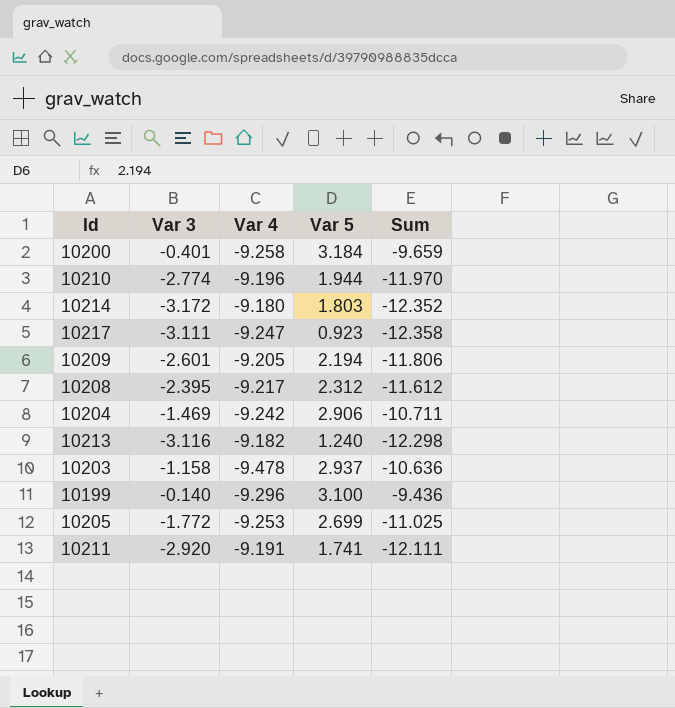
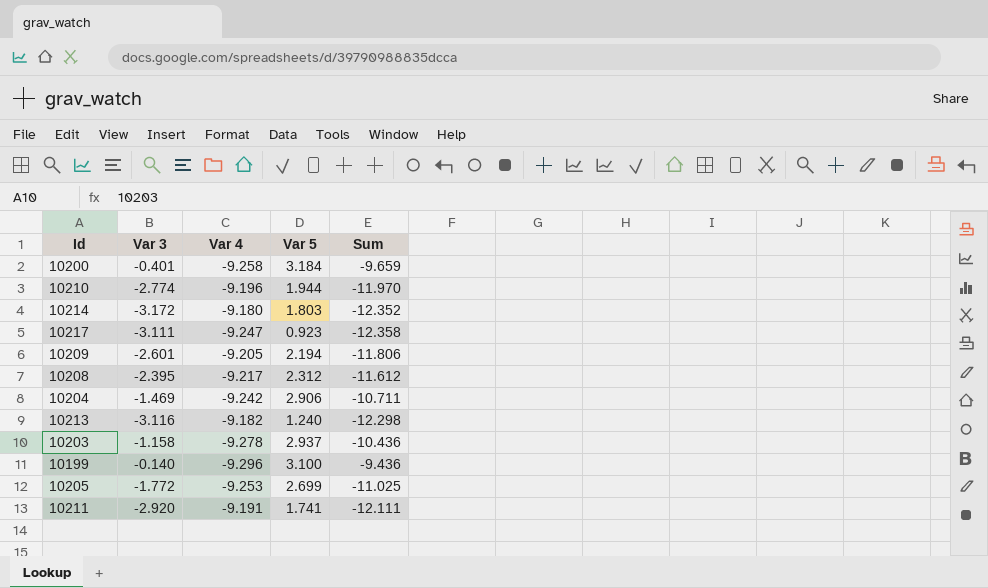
10203 | Var 4: -9.478 -> -9.278
10203 | Sum: -10.636 -> -10.436

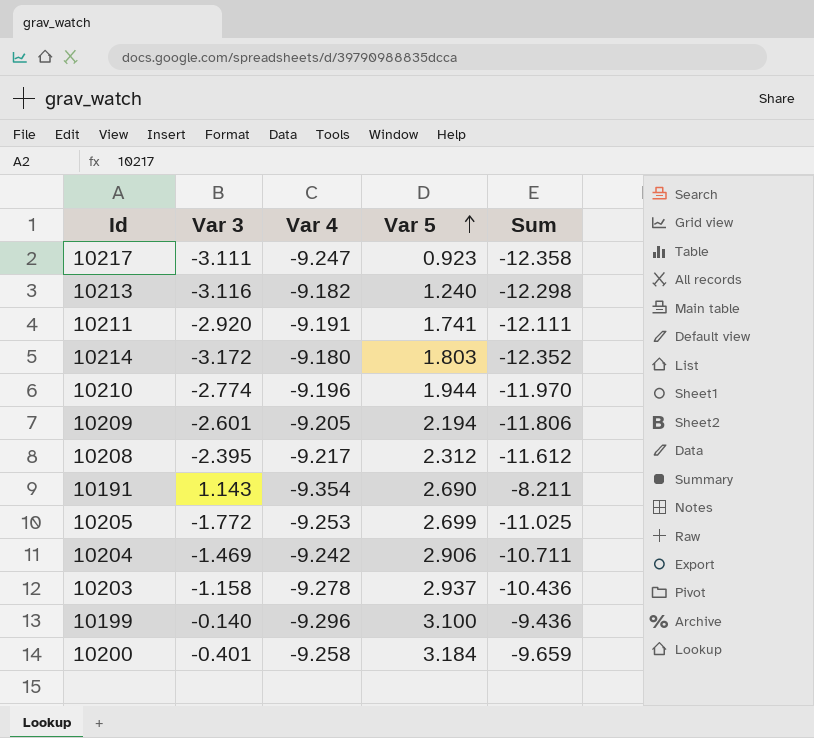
row order: none -> Var 5 ascending
row 10191: none -> 1.143 | -9.354 | 2.690 | -8.211

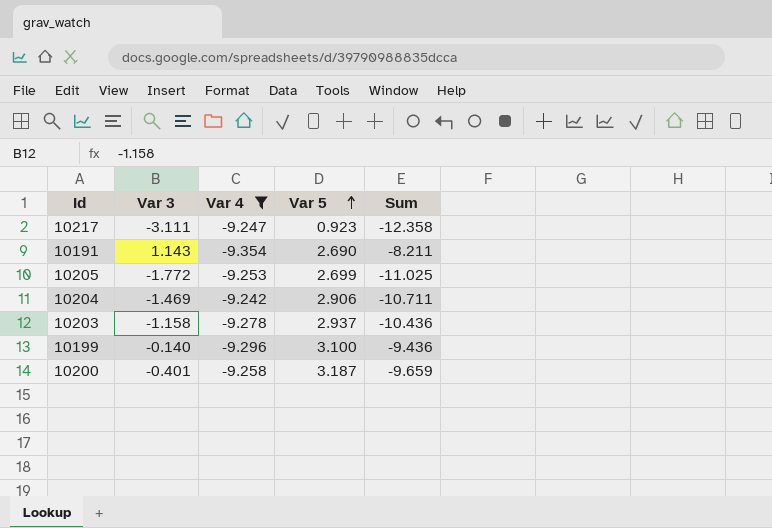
filter: none -> Var 4 <= -9.242
10200 | Var 5: 3.184 -> 3.187

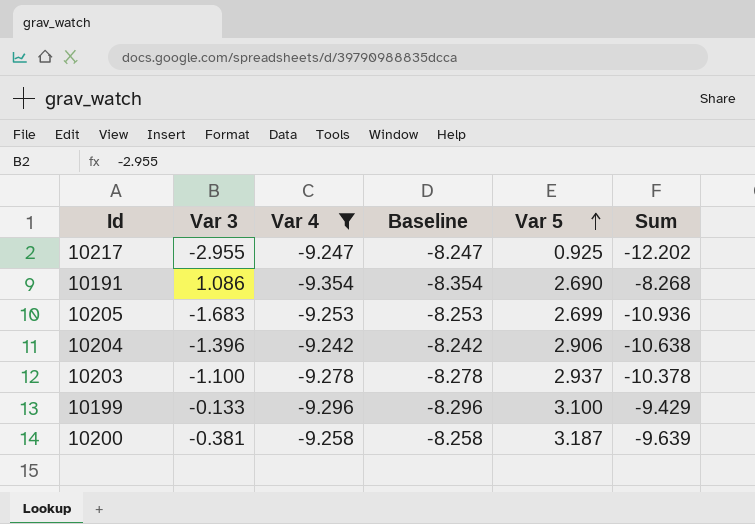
column Baseline | formula: none -> [Var 4] + 1
10217 | Var 3: -3.111 -> -2.955
10217 | Var 5: 0.923 -> 0.925
10217 | Sum: -12.358 -> -12.202
10191 | Var 3: 1.143 -> 1.086
10191 | Sum: -8.211 -> -8.268
10205 | Var 3: -1.772 -> -1.683
10205 | Sum: -11.025 -> -10.936
10204 | Var 3: -1.469 -> -1.396
10204 | Sum: -10.711 -> -10.638
10203 | Var 3: -1.158 -> -1.100
10203 | Sum: -10.436 -> -10.378
10199 | Var 3: -0.140 -> -0.133
10199 | Sum: -9.436 -> -9.429
10200 | Var 3: -0.401 -> -0.381
10200 | Sum: -9.659 -> -9.639

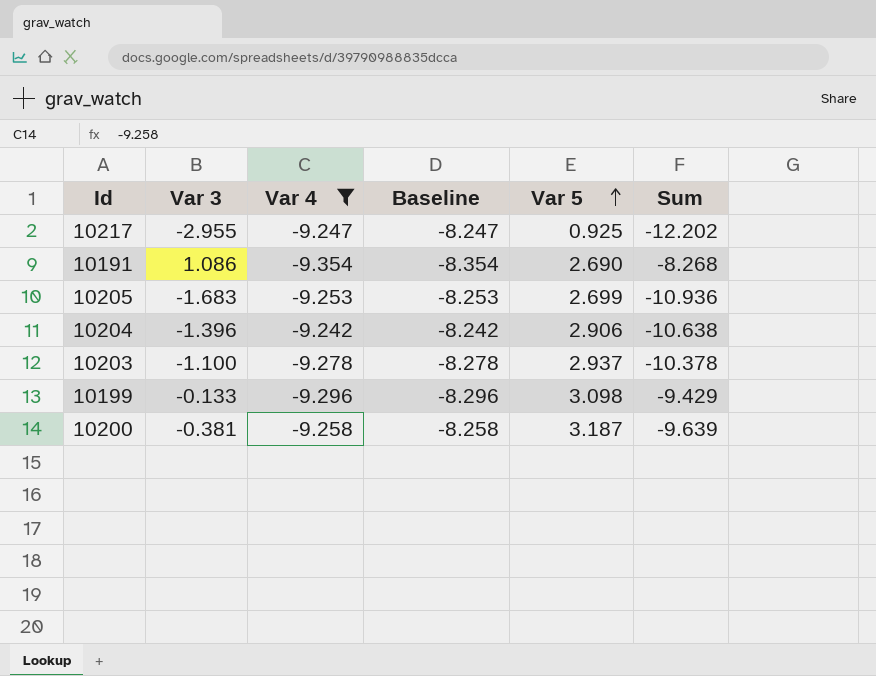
10199 | Var 5: 3.100 -> 3.098

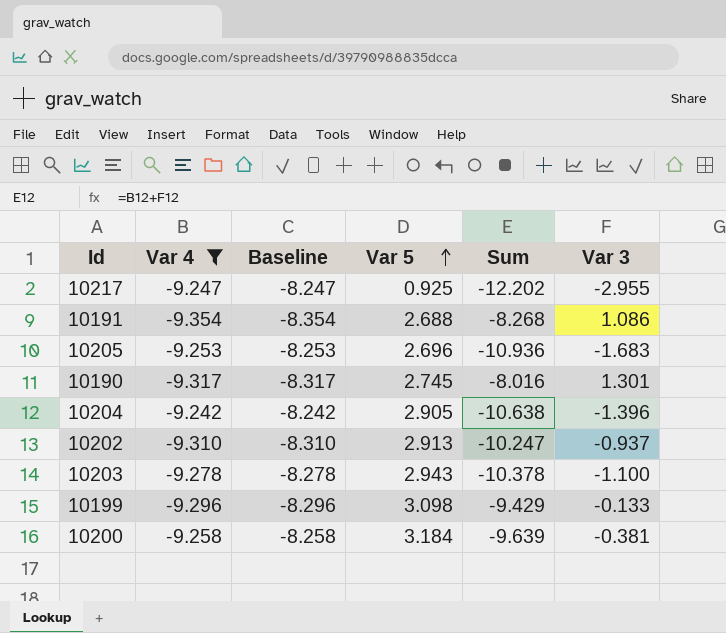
column Var 3 | position: 2 -> 6
10191 | Var 5: 2.690 -> 2.688
10205 | Var 5: 2.699 -> 2.696
row 10190: none -> -9.317 | -8.317 | 2.745 | -8.016 | 1.301
10204 | Var 5: 2.906 -> 2.905
row 10202: none -> -9.310 | -8.310 | 2.913 | -10.247 | -0.937
10203 | Var 5: 2.937 -> 2.943
10200 | Var 5: 3.187 -> 3.184

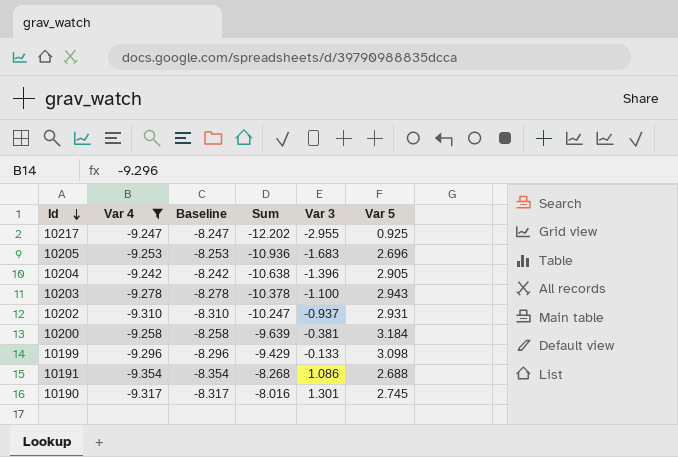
row order: Var 5 ascending -> Id descending
column Var 5 | position: 4 -> 6
10202 | Var 5: 2.913 -> 2.931

